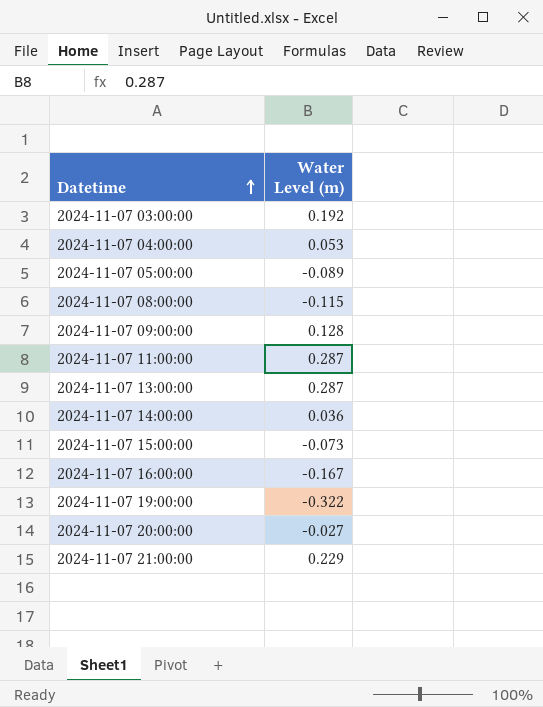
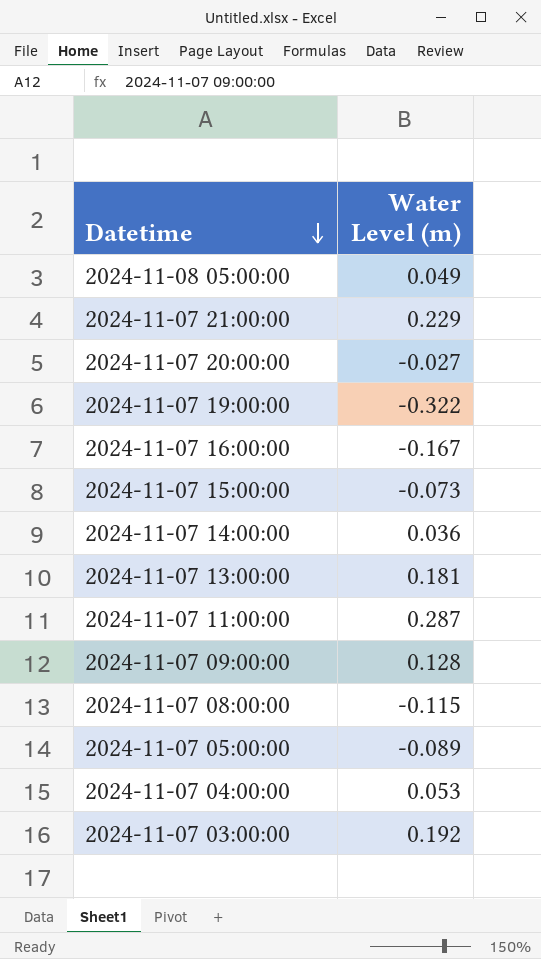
row order: Datetime ascending -> Datetime descending
row 2024-11-08 05:00:00: none -> 0.049
2024-11-07 13:00:00 | Water Level (m): 0.287 -> 0.181

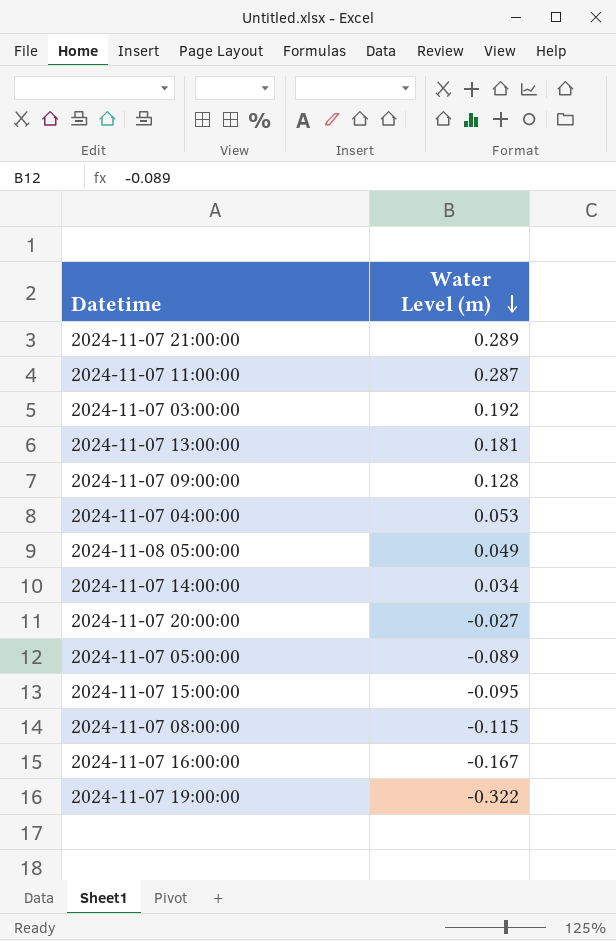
row order: Datetime descending -> Water Level (m) descending
2024-11-07 21:00:00 | Water Level (m): 0.229 -> 0.289
2024-11-07 14:00:00 | Water Level (m): 0.036 -> 0.034
2024-11-07 15:00:00 | Water Level (m): -0.073 -> -0.095

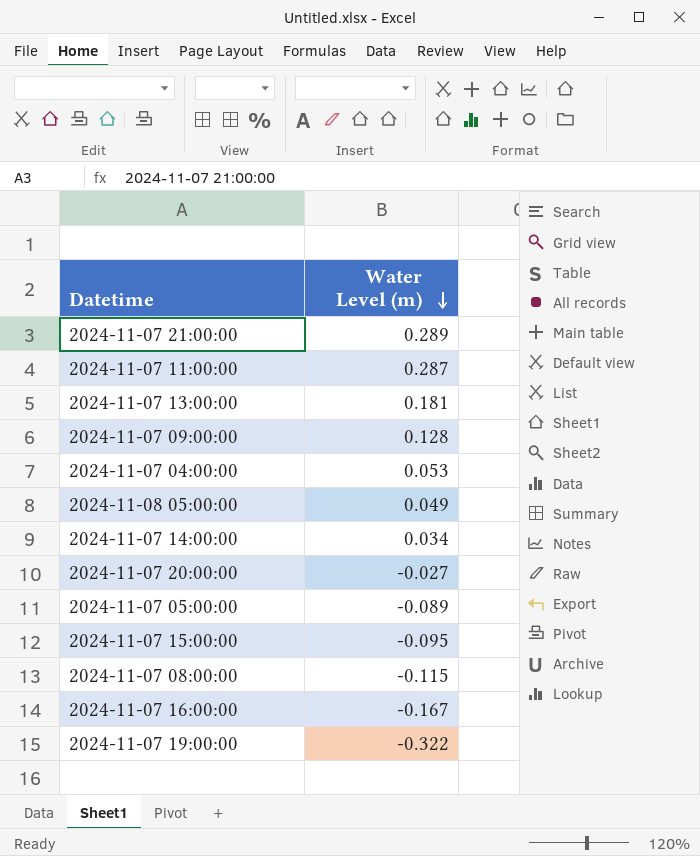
row 2024-11-07 03:00:00: 0.192 -> none

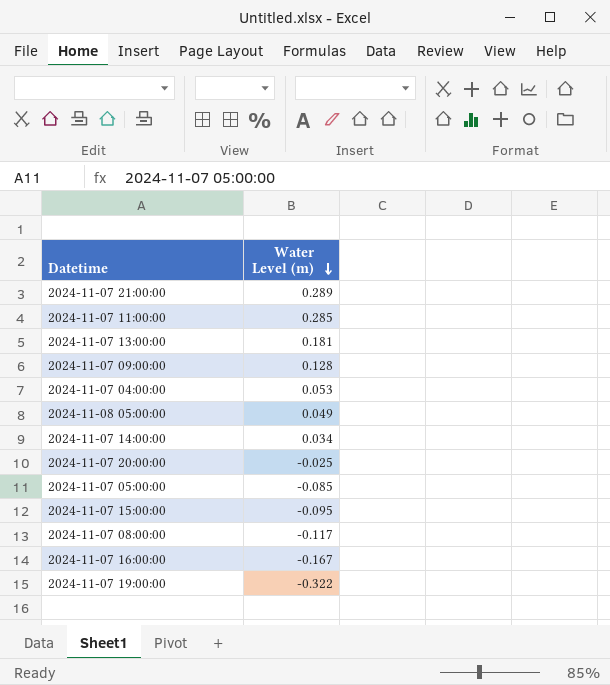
2024-11-07 11:00:00 | Water Level (m): 0.287 -> 0.285
2024-11-07 20:00:00 | Water Level (m): -0.027 -> -0.025
2024-11-07 05:00:00 | Water Level (m): -0.089 -> -0.085
2024-11-07 08:00:00 | Water Level (m): -0.115 -> -0.117

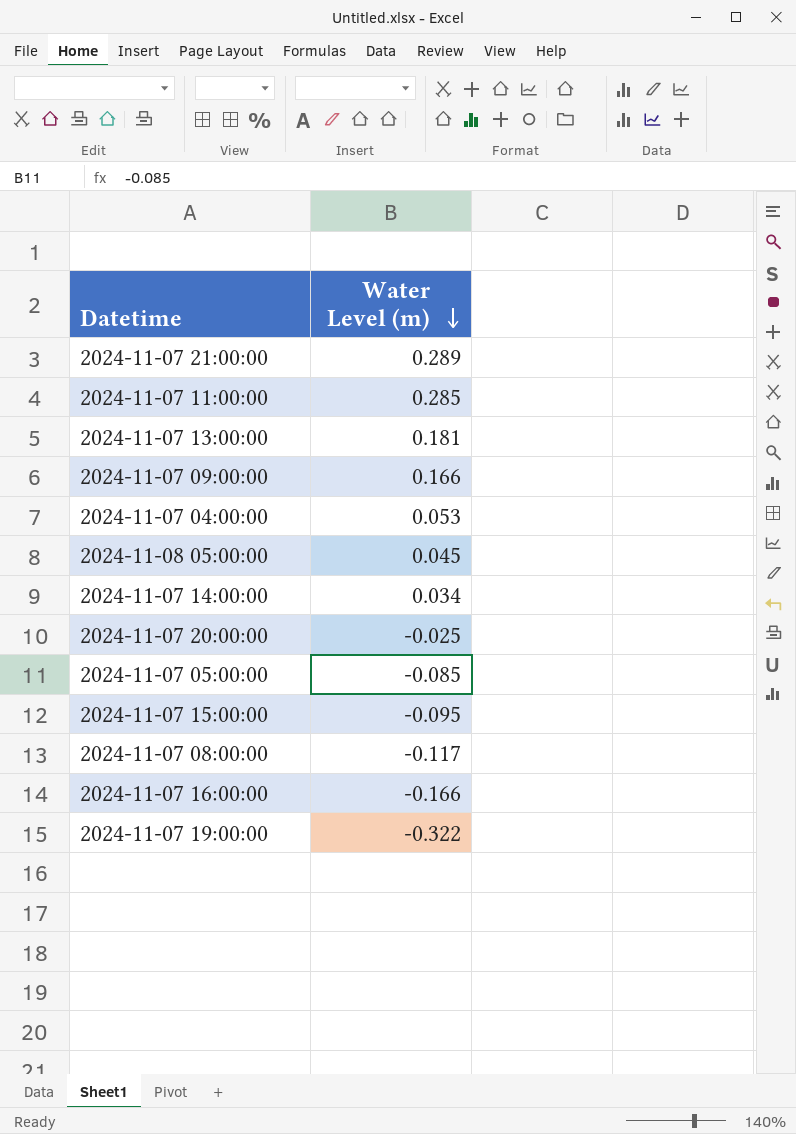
2024-11-07 09:00:00 | Water Level (m): 0.128 -> 0.166
2024-11-08 05:00:00 | Water Level (m): 0.049 -> 0.045
2024-11-07 16:00:00 | Water Level (m): -0.167 -> -0.166

